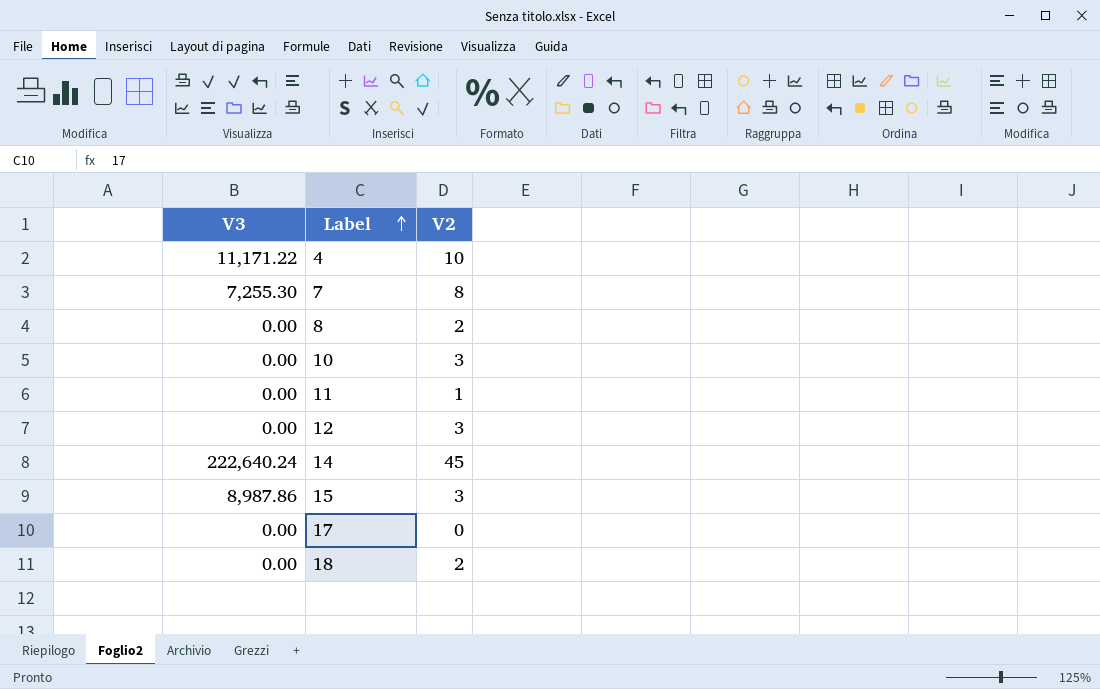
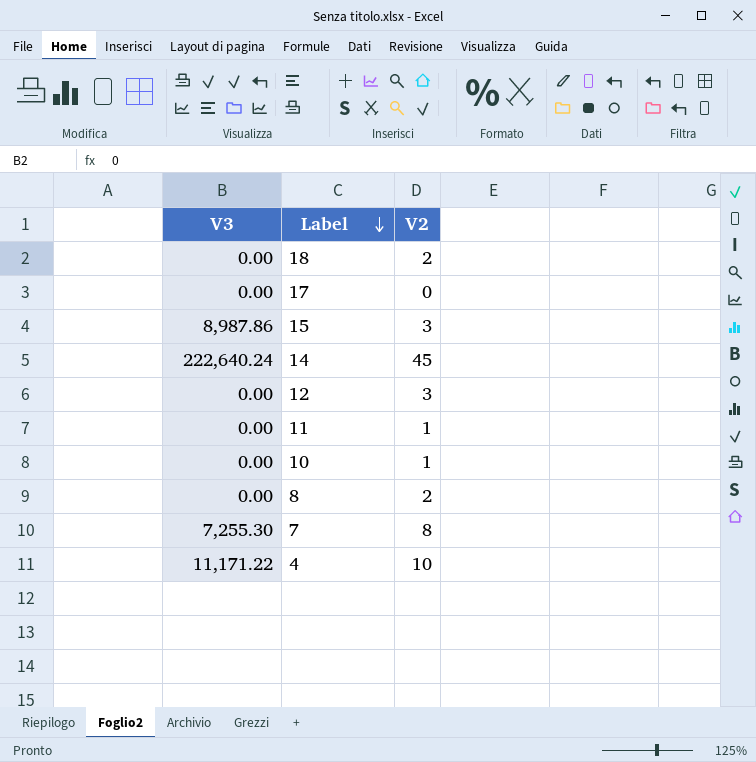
row order: Label ascending -> Label descending
10 | V2: 3 -> 1

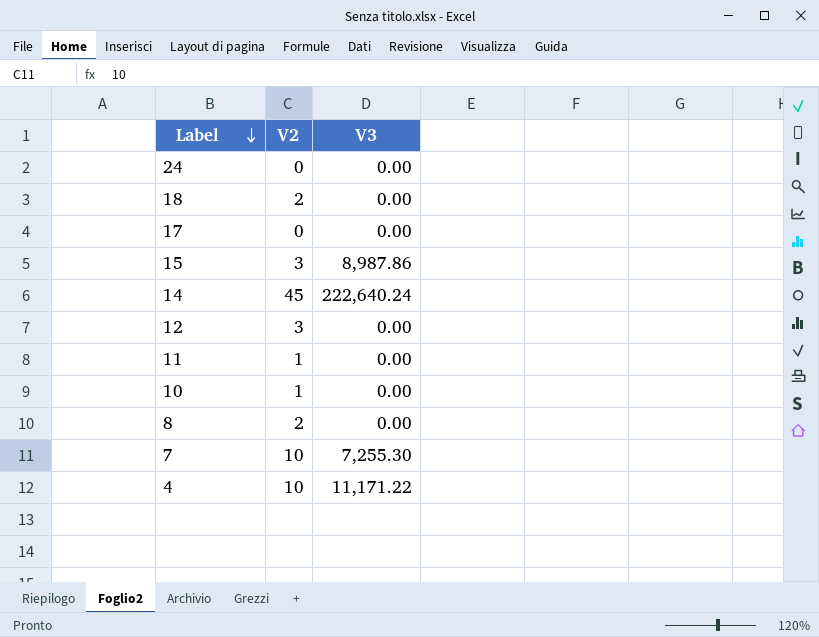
column V3 | position: 1 -> 3
row 24: none -> 0 | 0.00
7 | V2: 8 -> 10

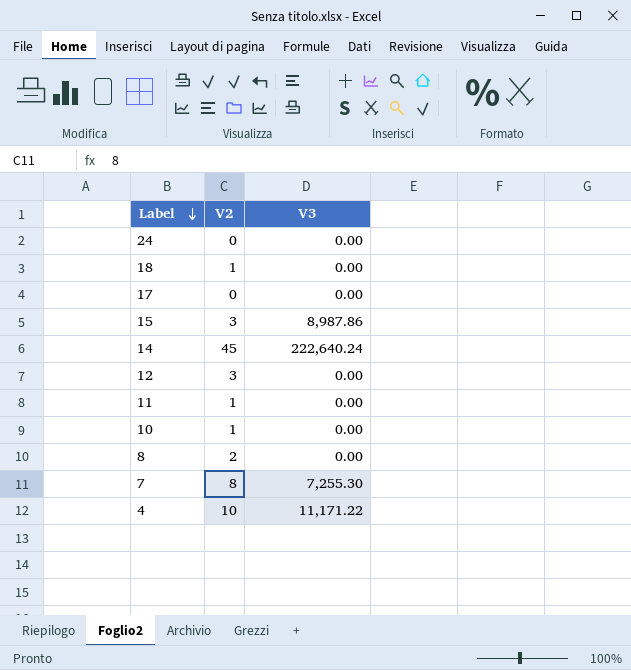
18 | V2: 2 -> 1
7 | V2: 10 -> 8

